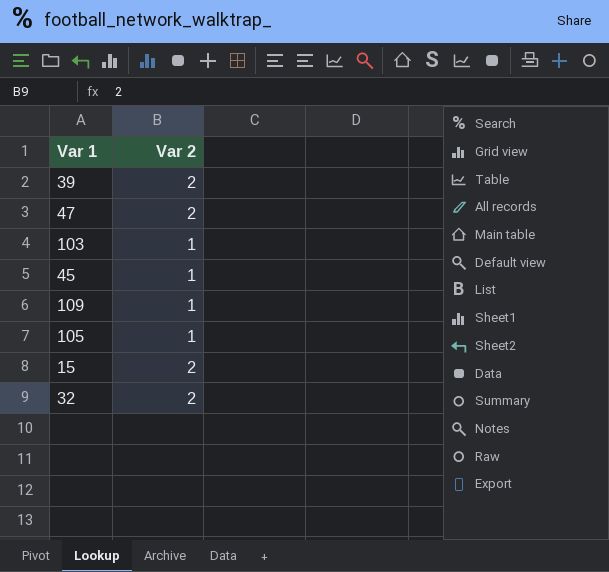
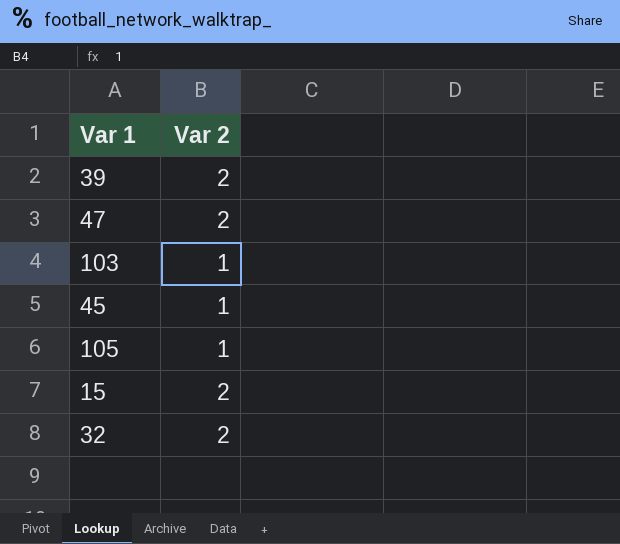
row 109: 1 -> none

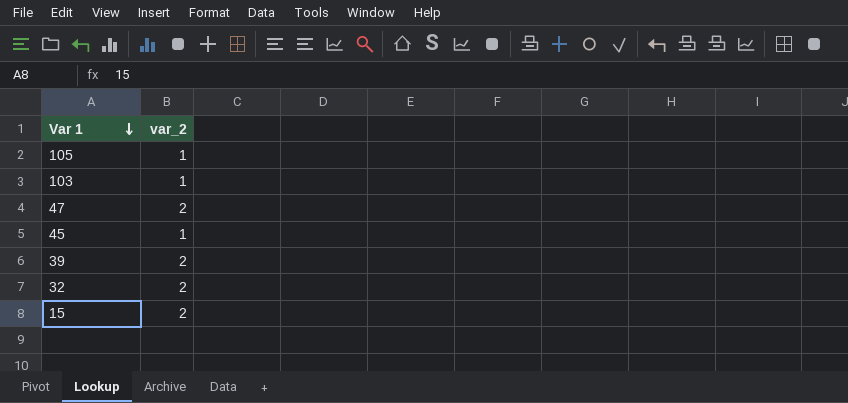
row order: none -> Var 1 descending
column name: Var 2 -> var_2

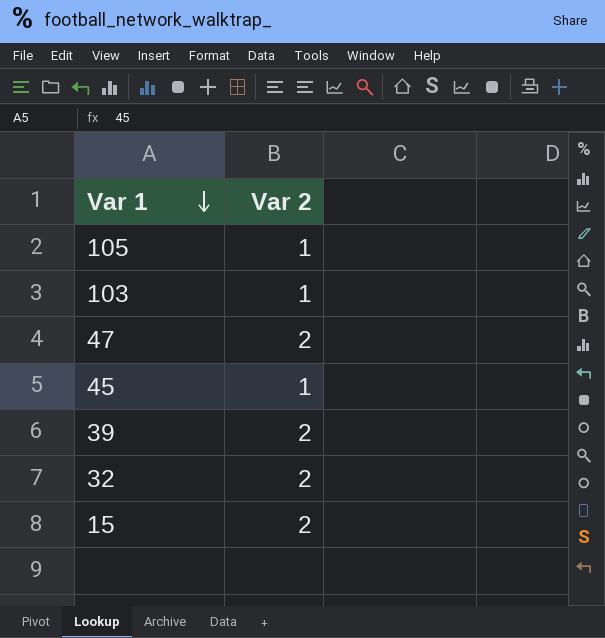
column name: var_2 -> Var 2

